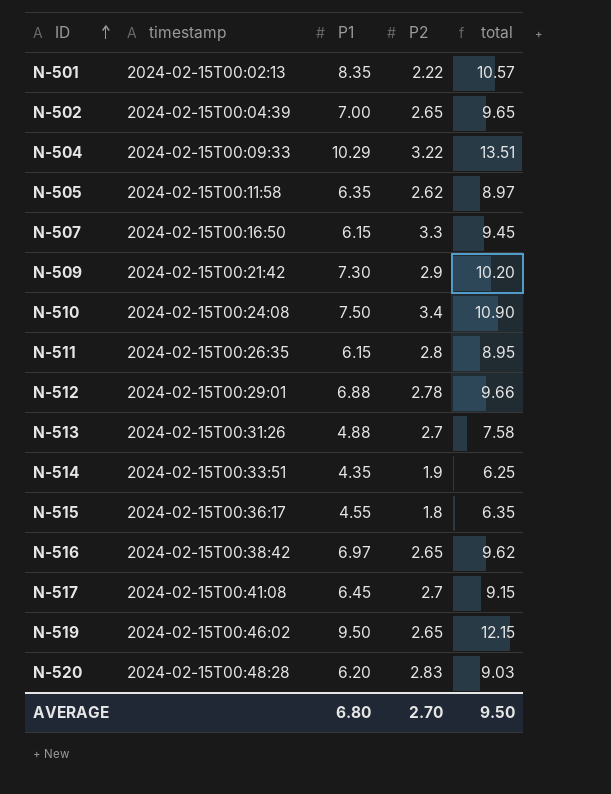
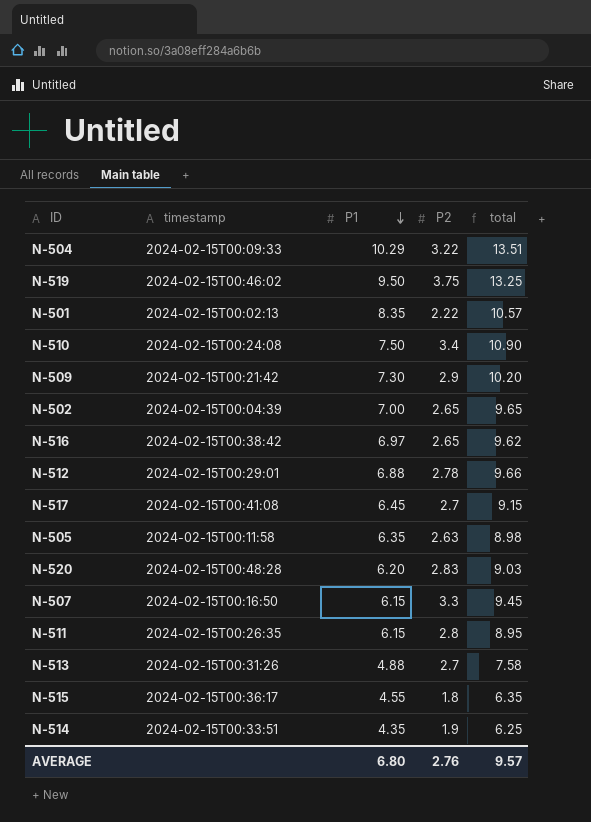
row order: ID ascending -> P1 descending
N-519 | P2: 2.65 -> 3.75
N-519 | total: 12.15 -> 13.25
N-505 | P2: 2.62 -> 2.63
N-505 | total: 8.97 -> 8.98
AVERAGE | P2: 2.70 -> 2.76
AVERAGE | total: 9.50 -> 9.57

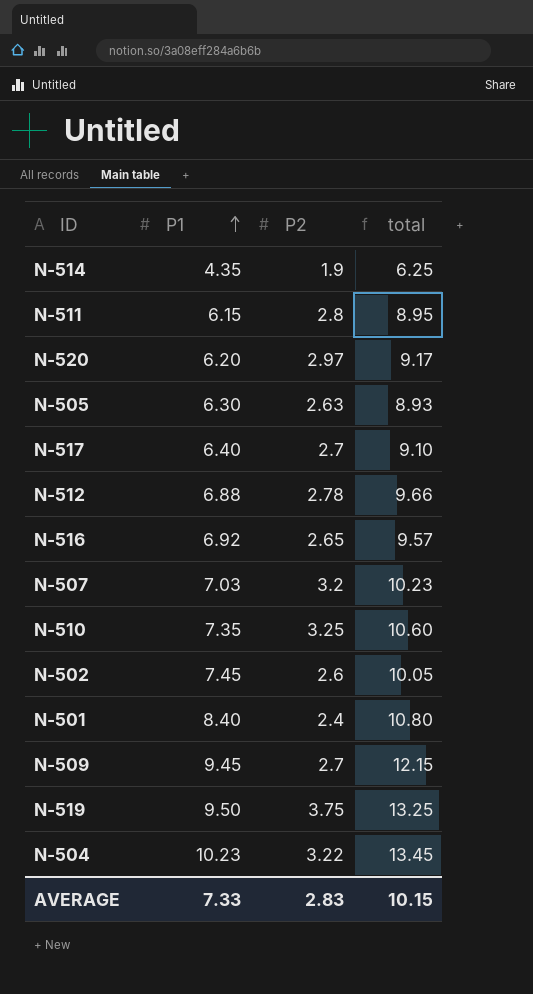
row order: P1 descending -> P1 ascending
column timestamp | position: 2 -> none
row N-513: 2024-02-15T00:31:26 | 4.88 | 2.7 | 7.58 -> none
row N-515: 2024-02-15T00:36:17 | 4.55 | 1.8 | 6.35 -> none
N-520 | P2: 2.83 -> 2.97
N-520 | total: 9.03 -> 9.17
N-505 | P1: 6.35 -> 6.30
N-505 | total: 8.98 -> 8.93
N-517 | P1: 6.45 -> 6.40
N-517 | total: 9.15 -> 9.10
N-516 | P1: 6.97 -> 6.92
N-516 | total: 9.62 -> 9.57
N-507 | P1: 6.15 -> 7.03
N-507 | P2: 3.3 -> 3.2
N-507 | total: 9.45 -> 10.23
N-510 | P1: 7.50 -> 7.35
N-510 | P2: 3.4 -> 3.25
N-510 | total: 10.90 -> 10.60
N-502 | P1: 7.00 -> 7.45
N-502 | P2: 2.65 -> 2.6
N-502 | total: 9.65 -> 10.05
N-501 | P1: 8.35 -> 8.40
N-501 | P2: 2.22 -> 2.4
N-501 | total: 10.57 -> 10.80
N-509 | P1: 7.30 -> 9.45
N-509 | P2: 2.9 -> 2.7
N-509 | total: 10.20 -> 12.15
N-504 | P1: 10.29 -> 10.23
N-504 | total: 13.51 -> 13.45
AVERAGE | P1: 6.80 -> 7.33
AVERAGE | P2: 2.76 -> 2.83
AVERAGE | total: 9.57 -> 10.15

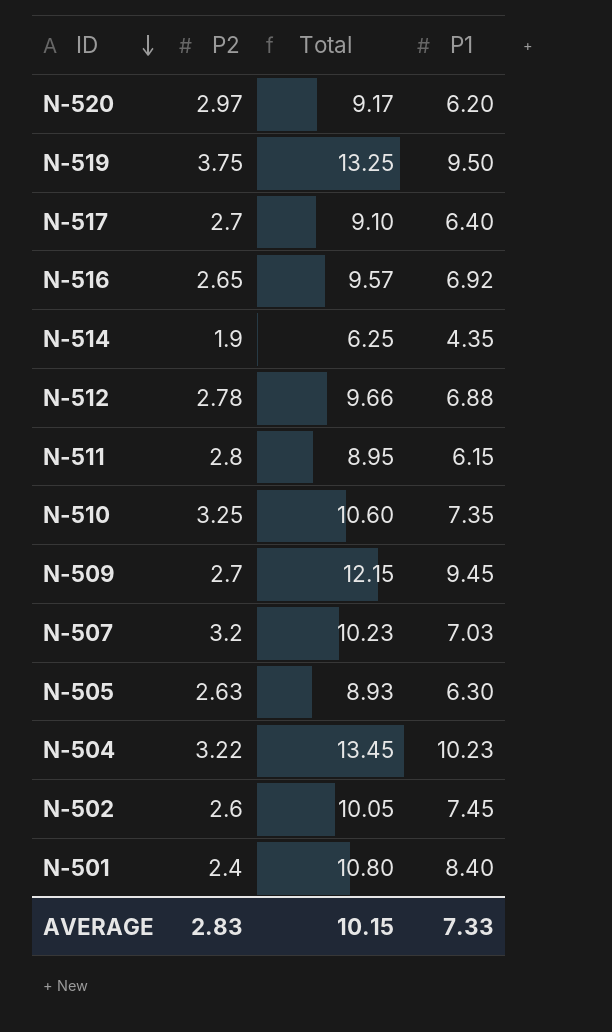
row order: P1 ascending -> ID descending
column name: total -> Total
column P1 | position: 2 -> 4

